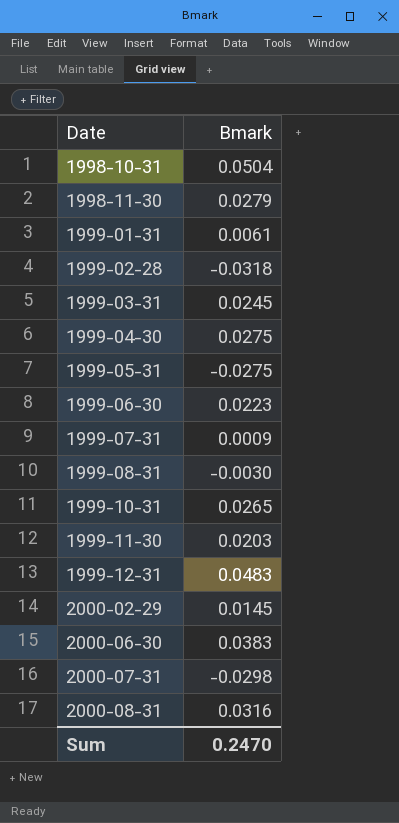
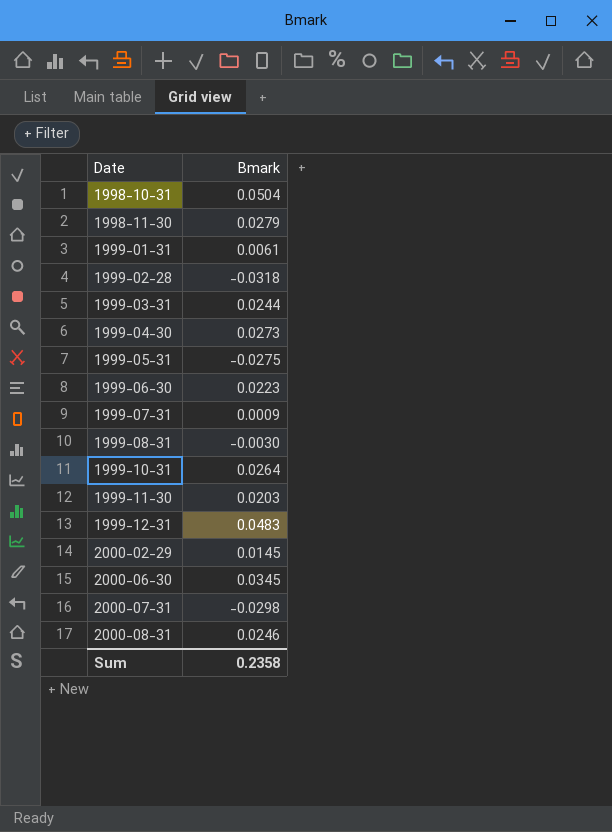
1999-03-31 | Bmark: 0.0245 -> 0.0244
1999-04-30 | Bmark: 0.0275 -> 0.0273
1999-10-31 | Bmark: 0.0265 -> 0.0264
2000-06-30 | Bmark: 0.0383 -> 0.0345
2000-08-31 | Bmark: 0.0316 -> 0.0246
Sum | Bmark: 0.2470 -> 0.2358

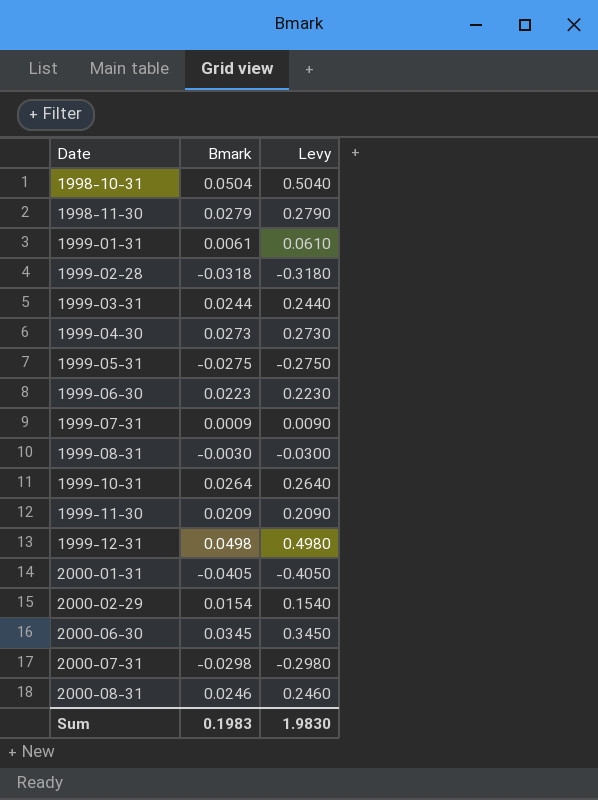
column Levy | formula: none -> [Bmark] * 10
1999-11-30 | Bmark: 0.0203 -> 0.0209
1999-12-31 | Bmark: 0.0483 -> 0.0498
row 2000-01-31: none -> -0.0405 | -0.4050
2000-02-29 | Bmark: 0.0145 -> 0.0154
Sum | Bmark: 0.2358 -> 0.1983

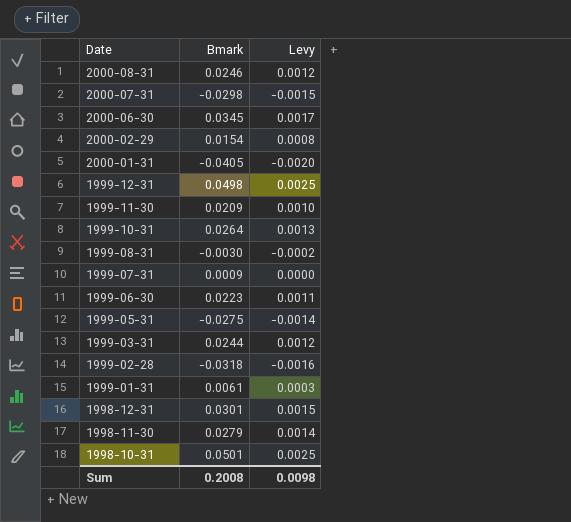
row order: Date ascending -> Date descending
column Levy | formula: [Bmark] * 10 -> [Bmark] * 0.05
row 1999-04-30: 0.0273 | 0.2730 -> none
row 1998-12-31: none -> 0.0301 | 0.0015
1998-10-31 | Bmark: 0.0504 -> 0.0501
Sum | Bmark: 0.1983 -> 0.2008
Sum | Levy: 1.9830 -> 0.0098

